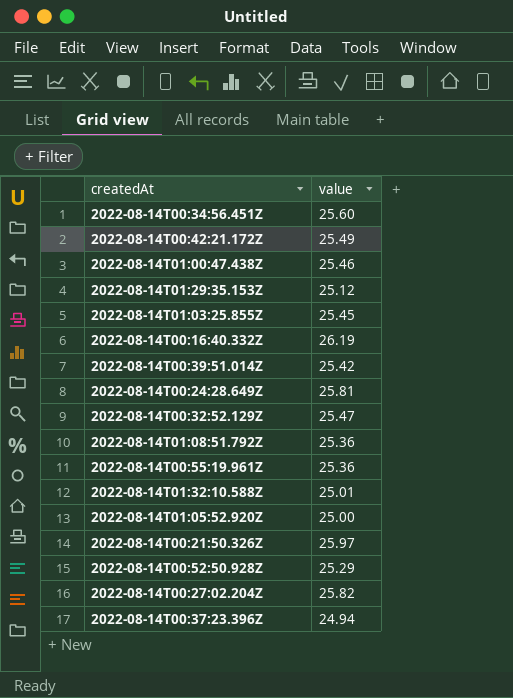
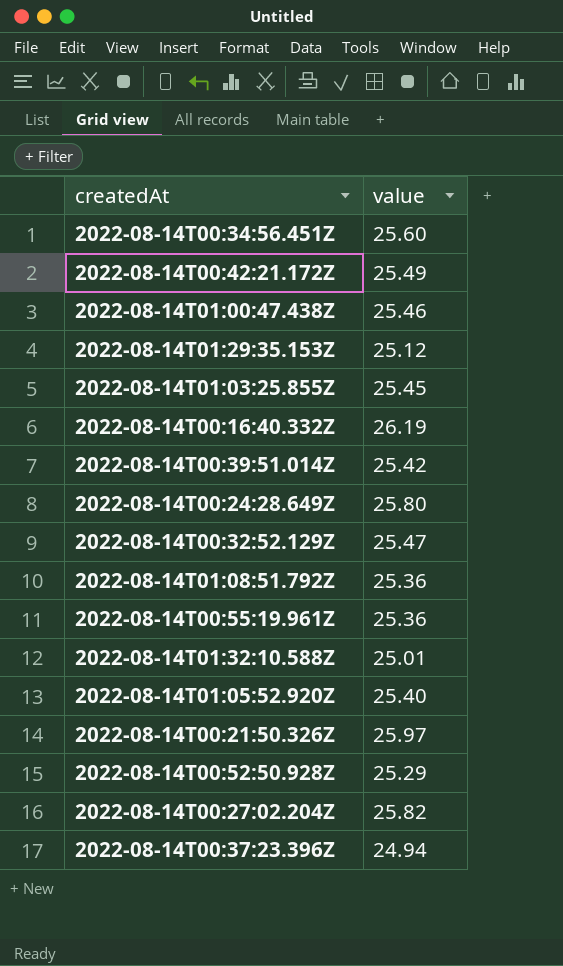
2022-08-14T00:24:28.649Z | value: 25.81 -> 25.80
2022-08-14T01:05:52.920Z | value: 25.00 -> 25.40

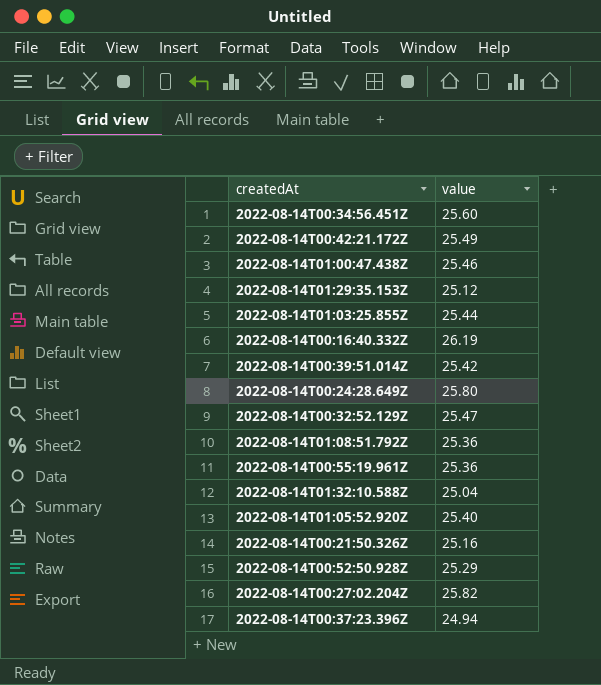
2022-08-14T01:03:25.855Z | value: 25.45 -> 25.44
2022-08-14T01:32:10.588Z | value: 25.01 -> 25.04
2022-08-14T00:21:50.326Z | value: 25.97 -> 25.16

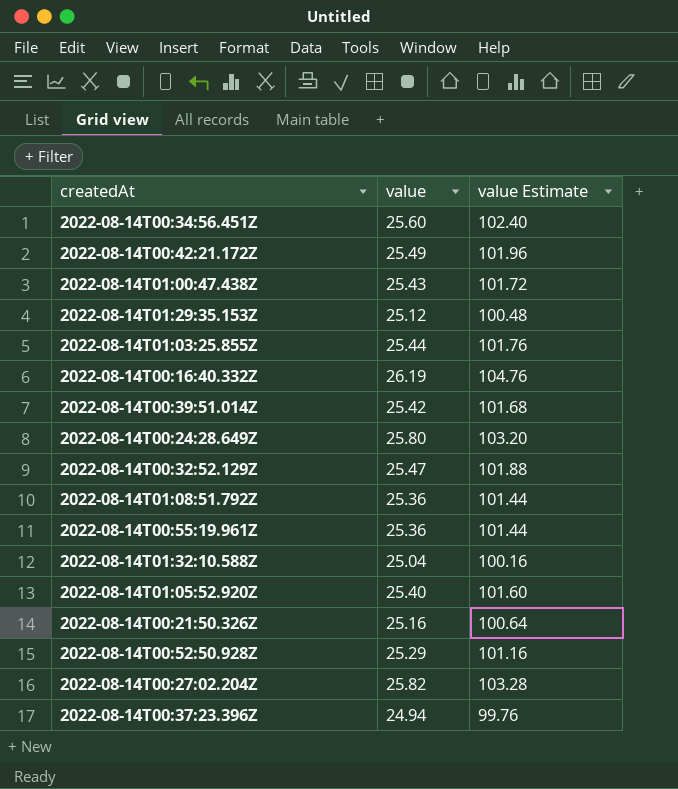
column value Estimate | formula: none -> [value] * 4
2022-08-14T01:00:47.438Z | value: 25.46 -> 25.43

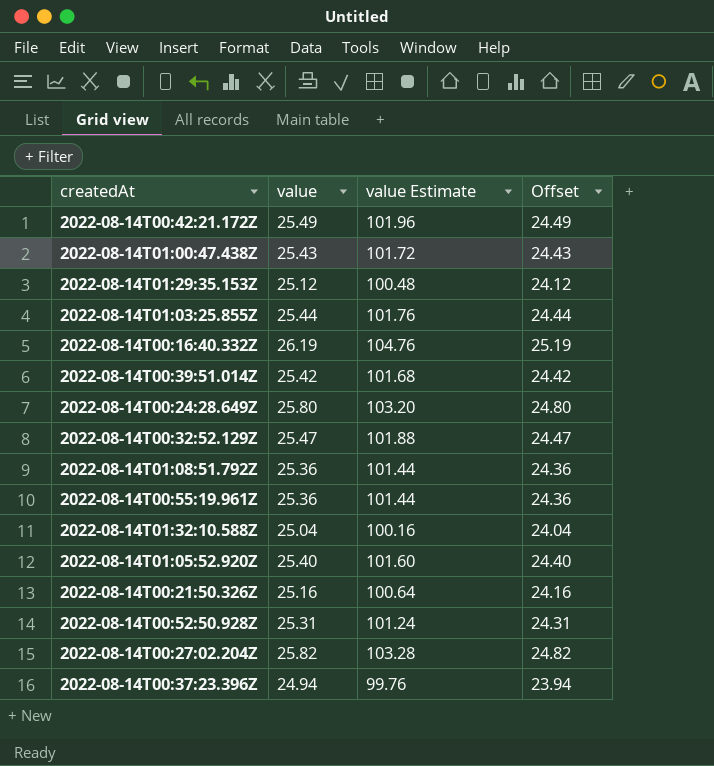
column Offset | formula: none -> [value] - 1
row 2022-08-14T00:34:56.451Z: 25.60 | 102.40 -> none
2022-08-14T00:52:50.928Z | value: 25.29 -> 25.31
2022-08-14T00:52:50.928Z | value Estimate: 101.16 -> 101.24

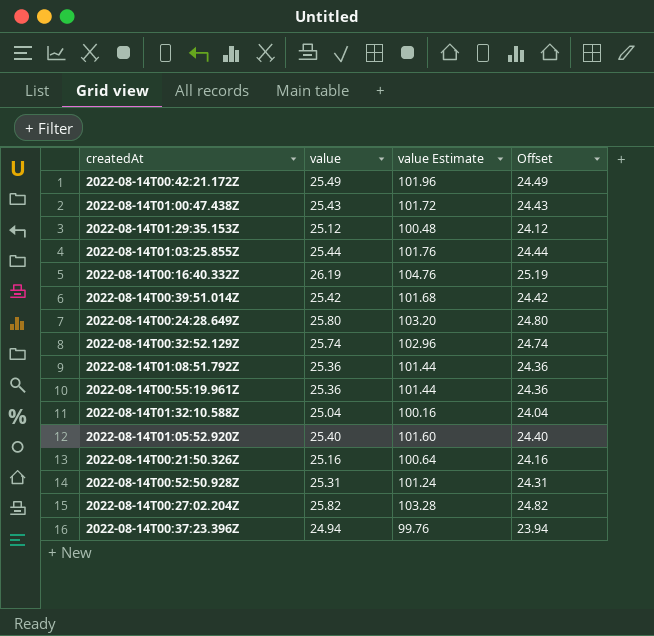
2022-08-14T00:32:52.129Z | value: 25.47 -> 25.74
2022-08-14T00:32:52.129Z | value Estimate: 101.88 -> 102.96
2022-08-14T00:32:52.129Z | Offset: 24.47 -> 24.74

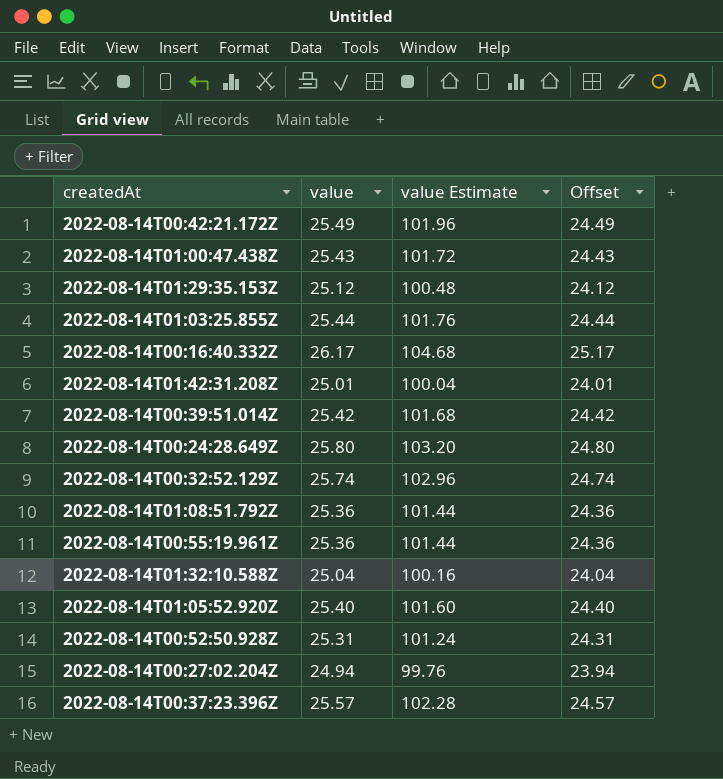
row 2022-08-14T00:21:50.326Z: 25.16 | 100.64 | 24.16 -> none
2022-08-14T00:16:40.332Z | value: 26.19 -> 26.17
2022-08-14T00:16:40.332Z | value Estimate: 104.76 -> 104.68
2022-08-14T00:16:40.332Z | Offset: 25.19 -> 25.17
row 2022-08-14T01:42:31.208Z: none -> 25.01 | 100.04 | 24.01
2022-08-14T00:27:02.204Z | value: 25.82 -> 24.94
2022-08-14T00:27:02.204Z | value Estimate: 103.28 -> 99.76
2022-08-14T00:27:02.204Z | Offset: 24.82 -> 23.94
2022-08-14T00:37:23.396Z | value: 24.94 -> 25.57
2022-08-14T00:37:23.396Z | value Estimate: 99.76 -> 102.28
2022-08-14T00:37:23.396Z | Offset: 23.94 -> 24.57

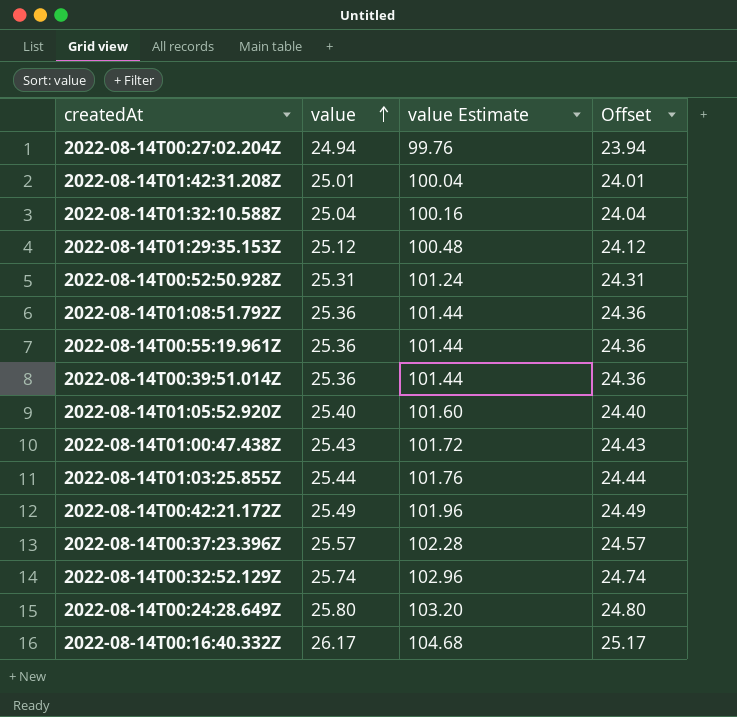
row order: none -> value ascending
2022-08-14T00:39:51.014Z | value: 25.42 -> 25.36
2022-08-14T00:39:51.014Z | value Estimate: 101.68 -> 101.44
2022-08-14T00:39:51.014Z | Offset: 24.42 -> 24.36

